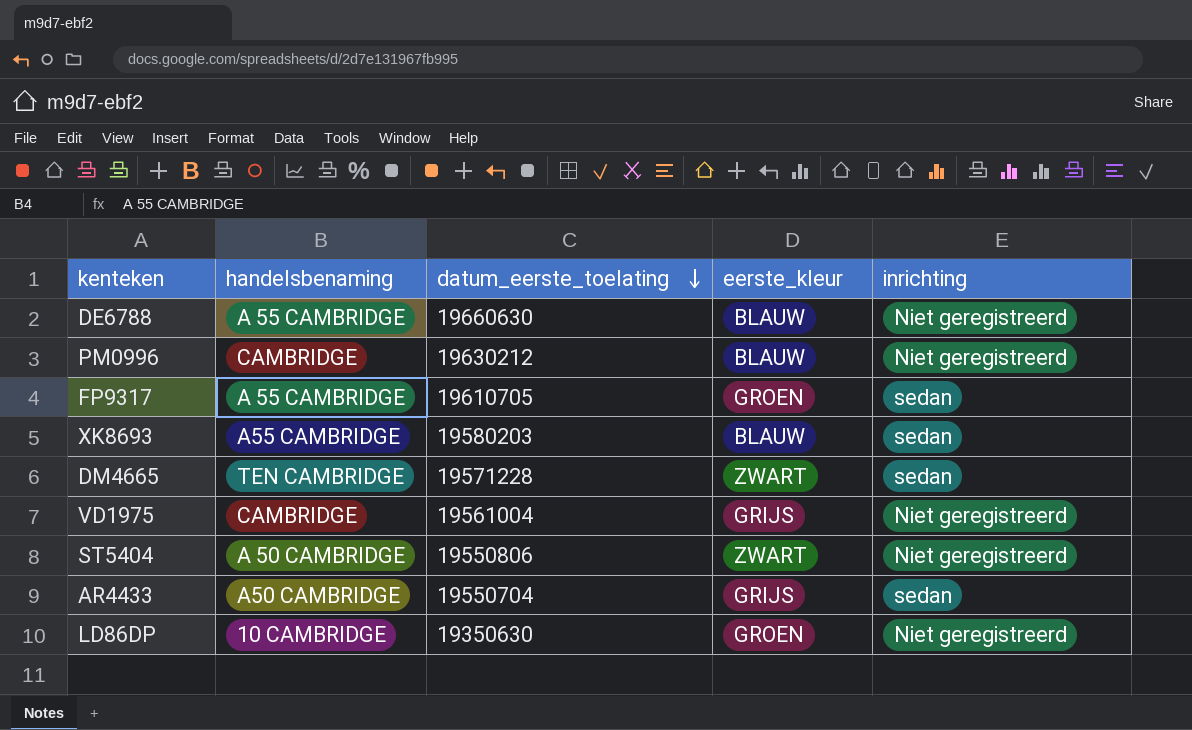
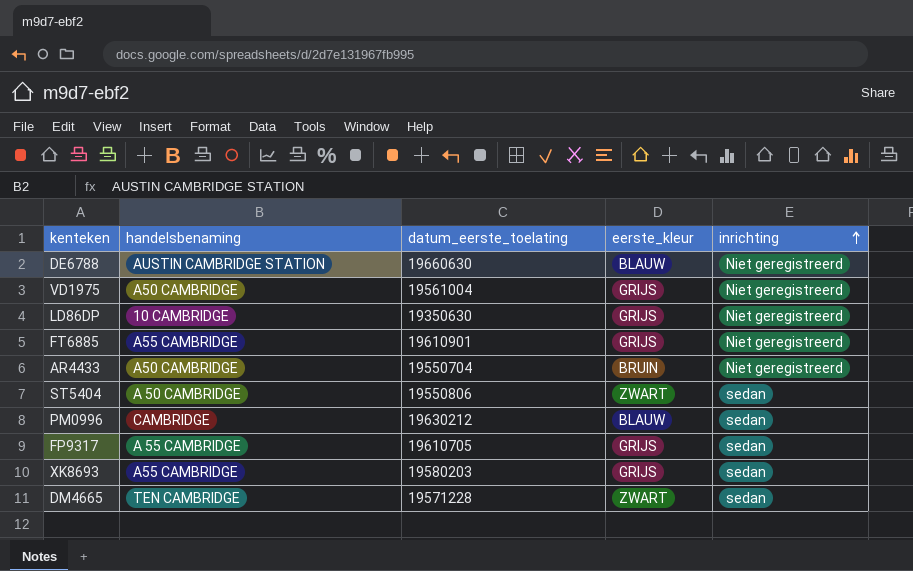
row order: datum_eerste_toelating descending -> inrichting ascending
DE6788 | handelsbenaming: A 55 CAMBRIDGE -> AUSTIN CAMBRIDGE STATION
VD1975 | handelsbenaming: CAMBRIDGE -> A50 CAMBRIDGE
LD86DP | eerste_kleur: GROEN -> GRIJS
row FT6885: none -> A55 CAMBRIDGE | 19610901 | GRIJS | Niet geregistreerd
AR4433 | eerste_kleur: GRIJS -> BRUIN
AR4433 | inrichting: sedan -> Niet geregistreerd
ST5404 | inrichting: Niet geregistreerd -> sedan
PM0996 | inrichting: Niet geregistreerd -> sedan
FP9317 | eerste_kleur: GROEN -> GRIJS
XK8693 | eerste_kleur: BLAUW -> GRIJS

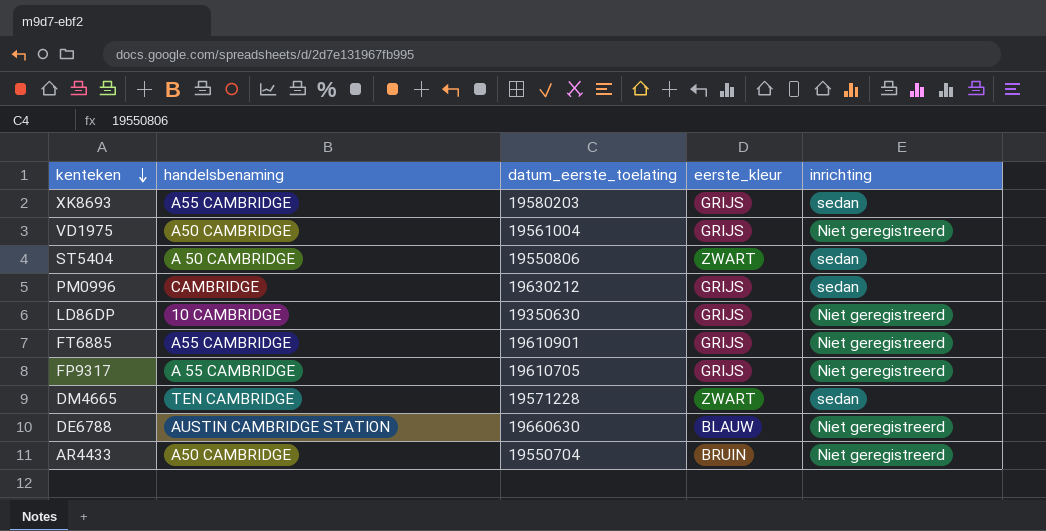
row order: inrichting ascending -> kenteken descending
PM0996 | eerste_kleur: BLAUW -> GRIJS
FP9317 | inrichting: sedan -> Niet geregistreerd

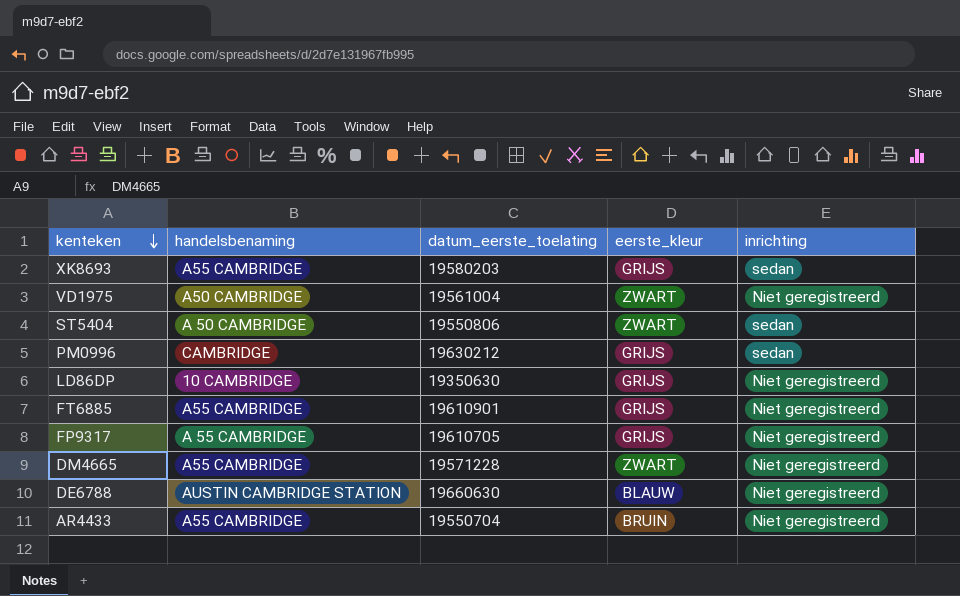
VD1975 | eerste_kleur: GRIJS -> ZWART
DM4665 | handelsbenaming: TEN CAMBRIDGE -> A55 CAMBRIDGE
DM4665 | inrichting: sedan -> Niet geregistreerd
AR4433 | handelsbenaming: A50 CAMBRIDGE -> A55 CAMBRIDGE

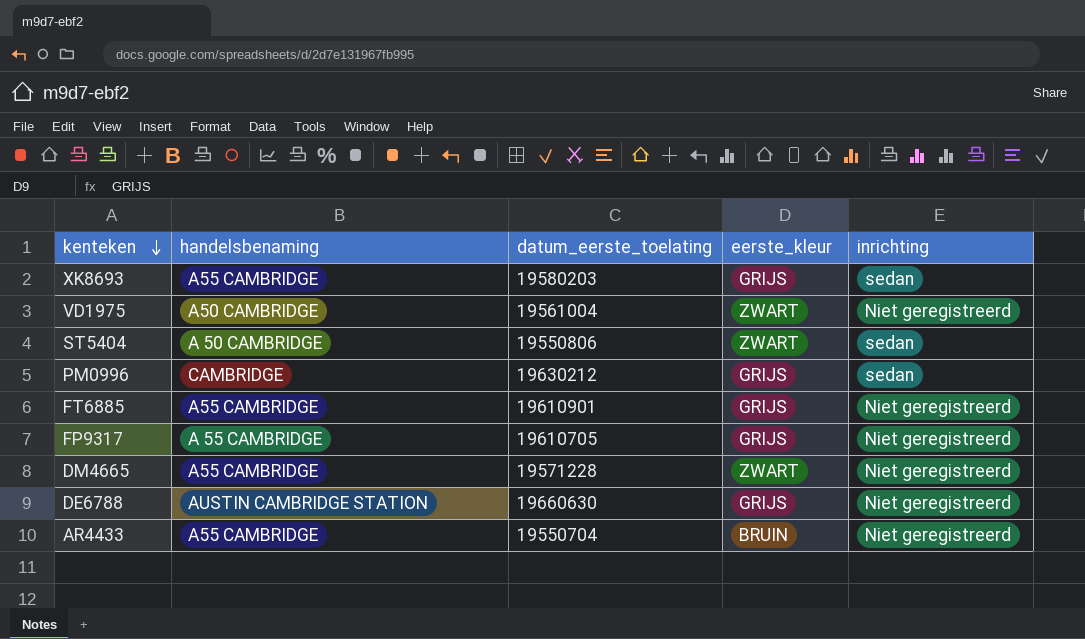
row LD86DP: 10 CAMBRIDGE | 19350630 | GRIJS | Niet geregistreerd -> none
DE6788 | eerste_kleur: BLAUW -> GRIJS

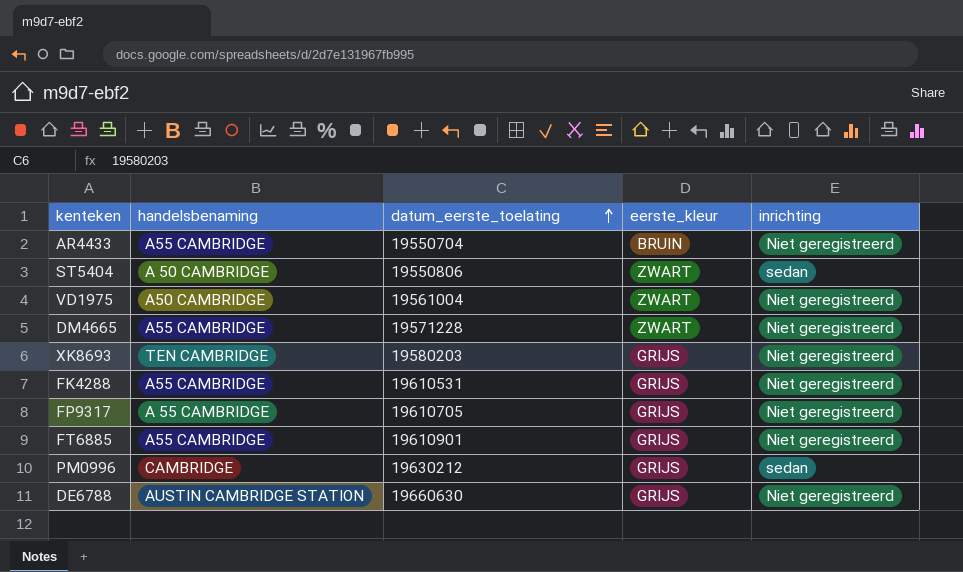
row order: kenteken descending -> datum_eerste_toelating ascending
XK8693 | handelsbenaming: A55 CAMBRIDGE -> TEN CAMBRIDGE
XK8693 | inrichting: sedan -> Niet geregistreerd
row FK4288: none -> A55 CAMBRIDGE | 19610531 | GRIJS | Niet geregistreerd

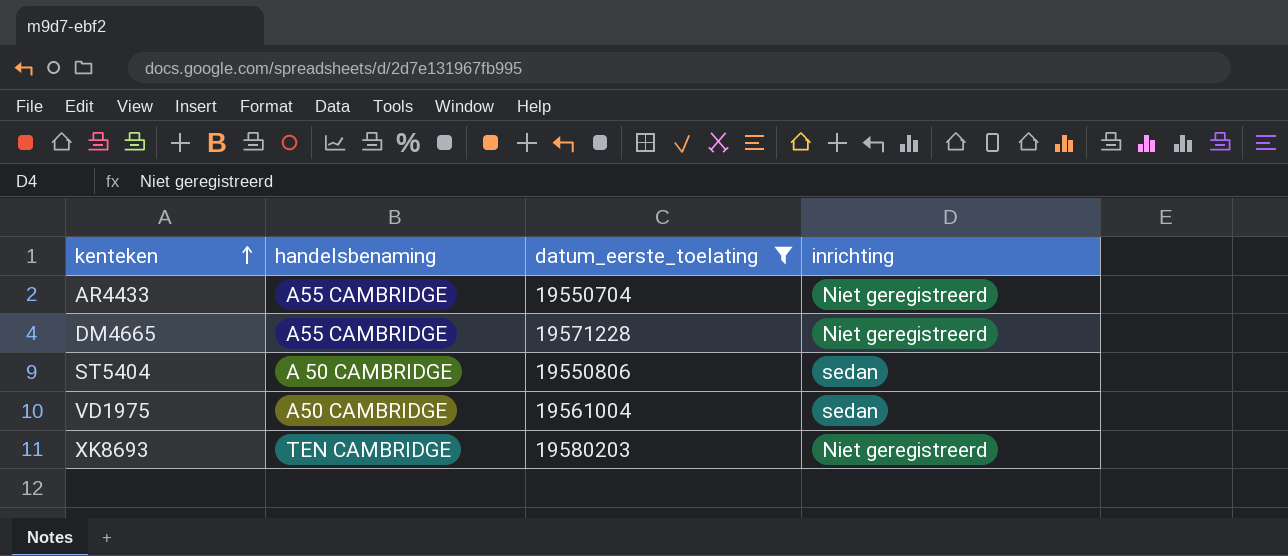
filter: none -> datum_eerste_toelating <= 19580203
row order: datum_eerste_toelating ascending -> kenteken ascending
column eerste_kleur | position: 4 -> none
VD1975 | inrichting: Niet geregistreerd -> sedan

